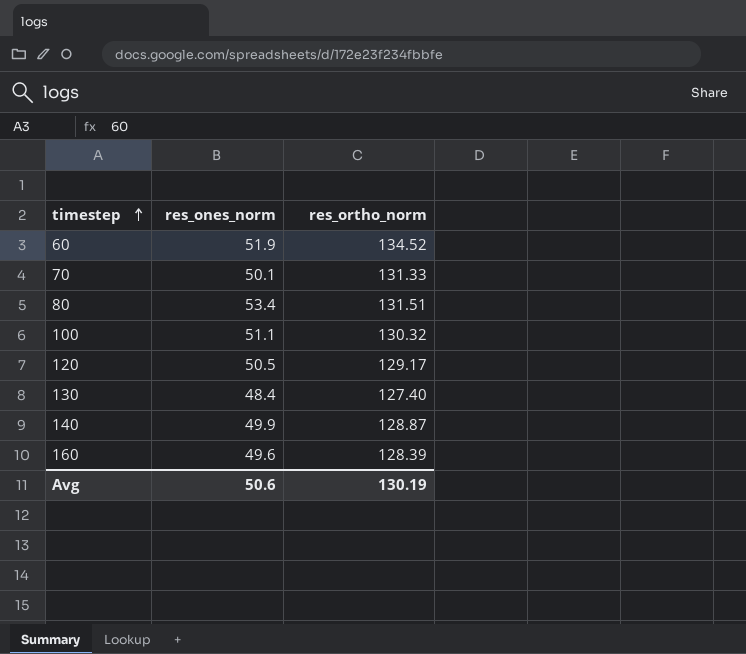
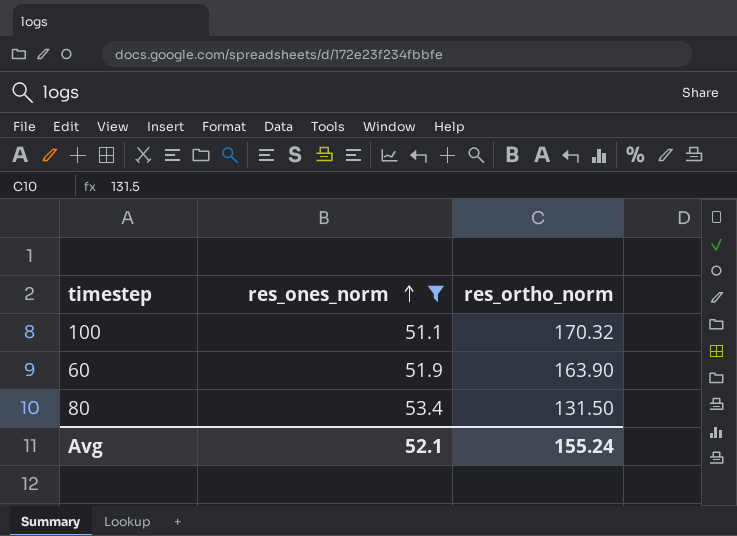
filter: none -> res_ones_norm >= 51.1
row order: timestep ascending -> res_ones_norm ascending
100 | res_ortho_norm: 130.32 -> 170.32
60 | res_ortho_norm: 134.52 -> 163.90
80 | res_ortho_norm: 131.51 -> 131.50
Avg | res_ones_norm: 50.6 -> 52.1
Avg | res_ortho_norm: 130.19 -> 155.24

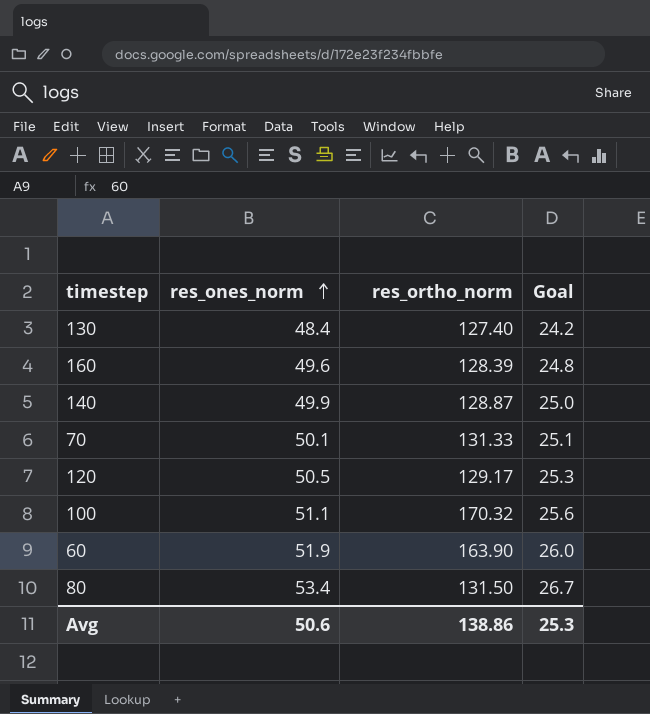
filter: res_ones_norm >= 51.1 -> none
column Goal | formula: none -> [res_ones_norm] * 0.5
Avg | res_ones_norm: 52.1 -> 50.6
Avg | res_ortho_norm: 155.24 -> 138.86

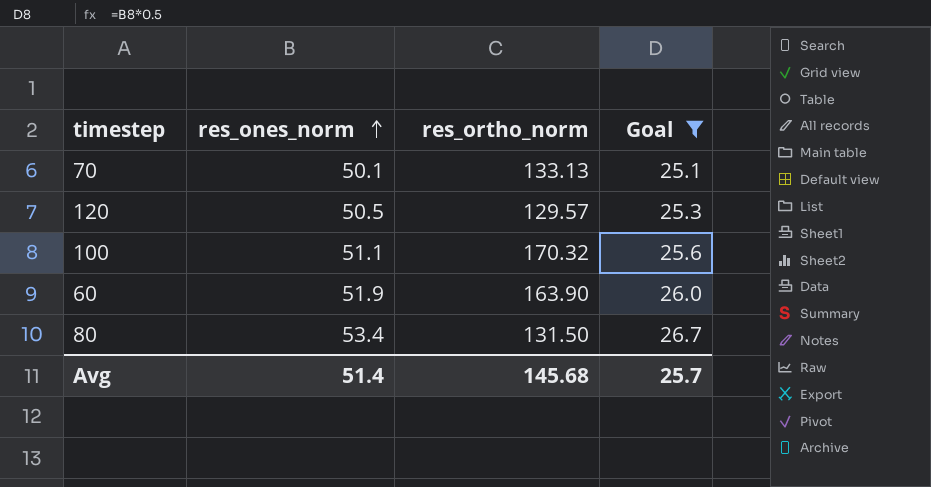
filter: none -> Goal >= 25.1
70 | res_ortho_norm: 131.33 -> 133.13
120 | res_ortho_norm: 129.17 -> 129.57
Avg | res_ones_norm: 50.6 -> 51.4
Avg | res_ortho_norm: 138.86 -> 145.68
Avg | Goal: 25.3 -> 25.7

